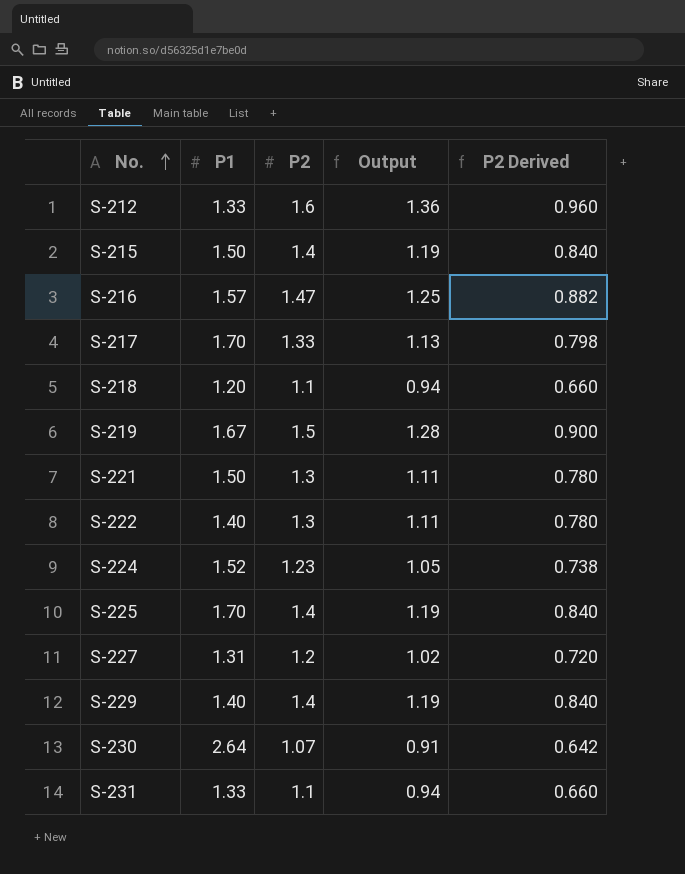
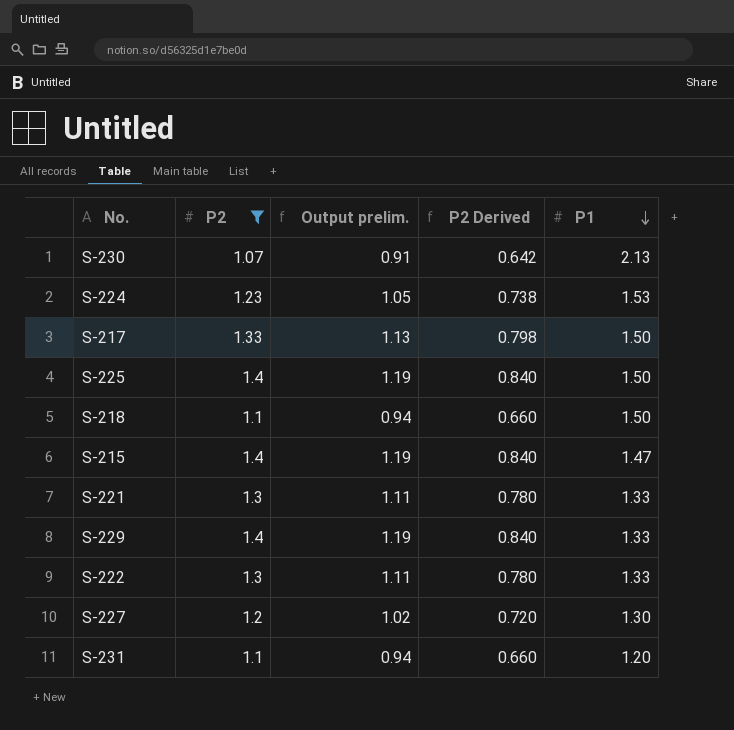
filter: none -> P2 <= 1.4
row order: No. ascending -> P1 descending
column name: Output -> Output prelim.
column P1 | position: 2 -> 5
S-230 | P1: 2.64 -> 2.13
S-224 | P1: 1.52 -> 1.53
S-217 | P1: 1.70 -> 1.50
S-225 | P1: 1.70 -> 1.50
S-218 | P1: 1.20 -> 1.50
S-215 | P1: 1.50 -> 1.47
S-221 | P1: 1.50 -> 1.33
S-229 | P1: 1.40 -> 1.33
S-222 | P1: 1.40 -> 1.33
S-227 | P1: 1.31 -> 1.30
S-231 | P1: 1.33 -> 1.20

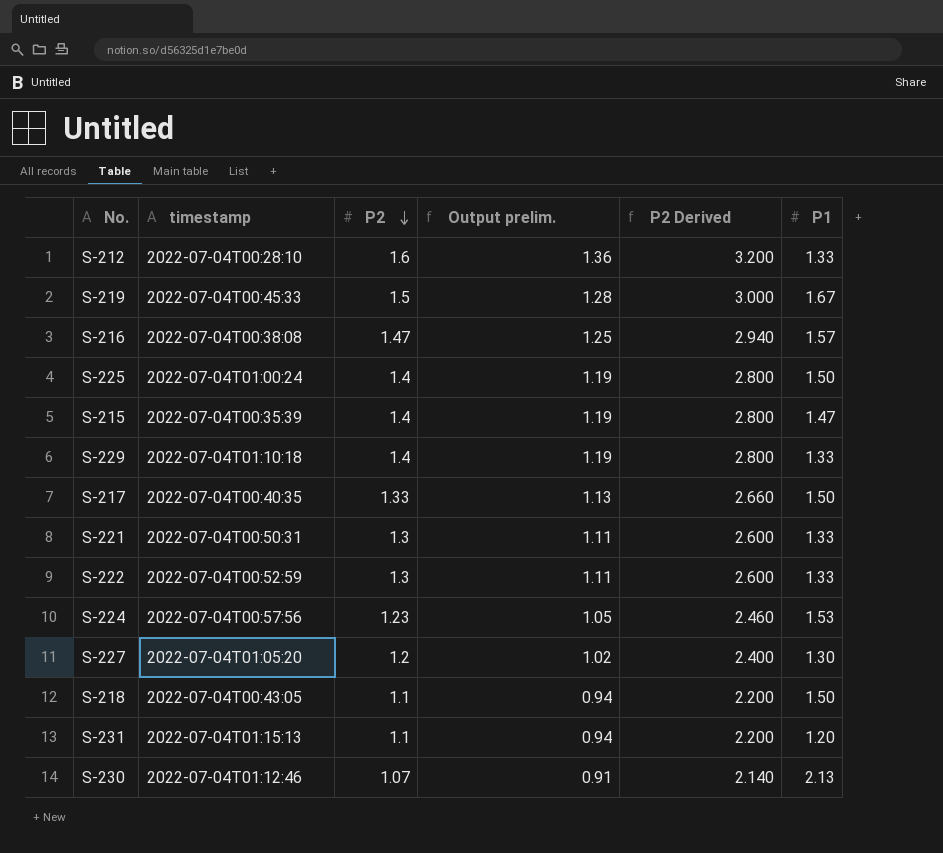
filter: P2 <= 1.4 -> none
row order: P1 descending -> P2 descending
column timestamp | position: none -> 2
column P2 Derived | formula: [P2] * 0.6 -> [P2] * 2

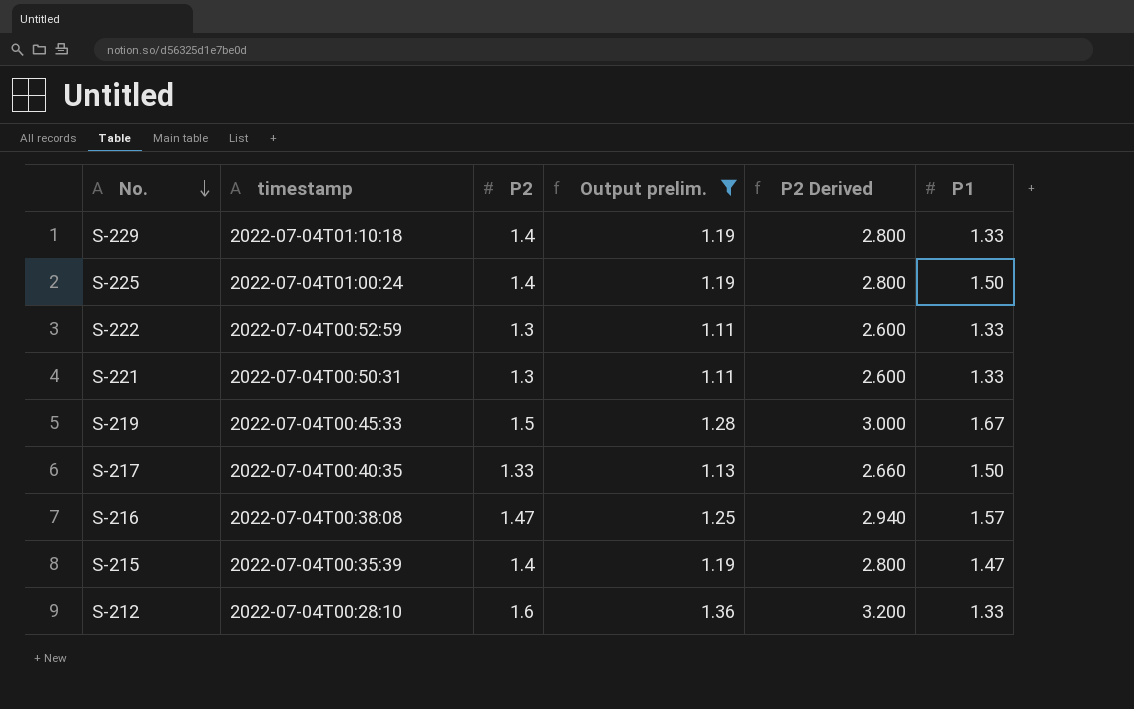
filter: none -> Output prelim. >= 1.11
row order: P2 descending -> No. descending

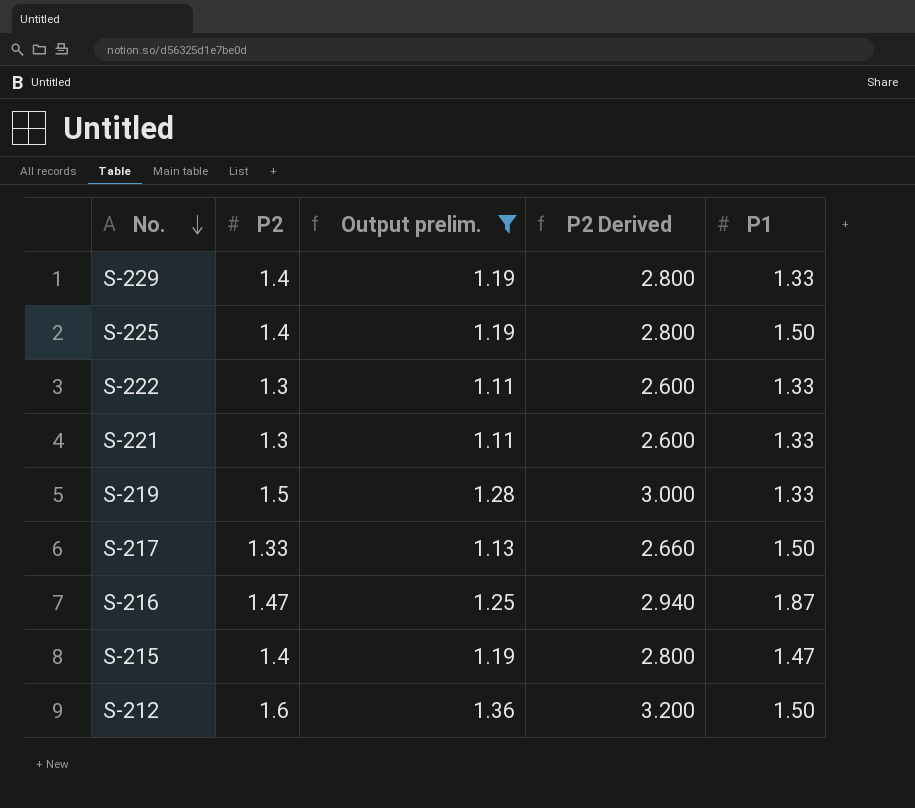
column timestamp | position: 2 -> none
S-219 | P1: 1.67 -> 1.33
S-216 | P1: 1.57 -> 1.87
S-212 | P1: 1.33 -> 1.50

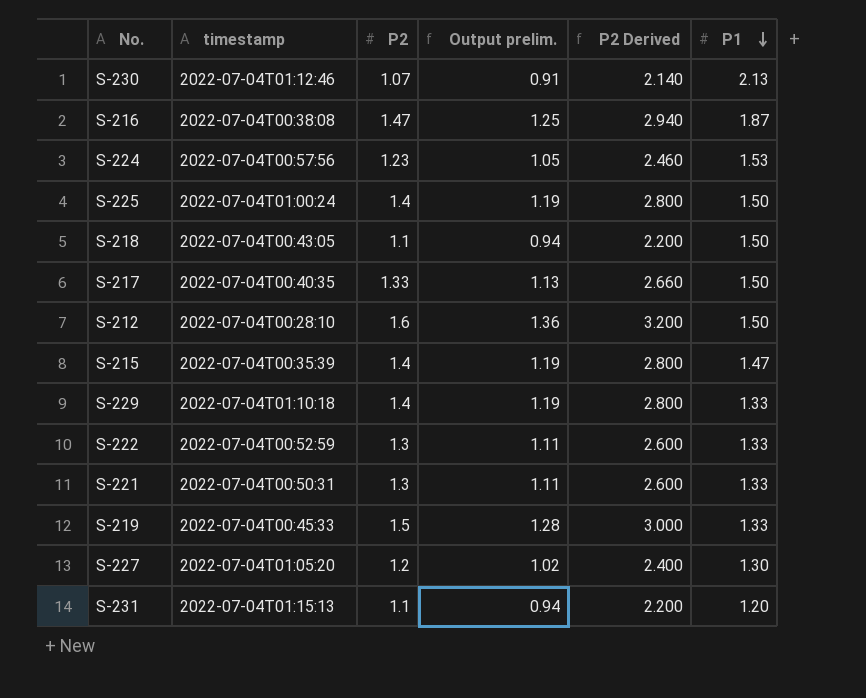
filter: Output prelim. >= 1.11 -> none
row order: No. descending -> P1 descending
column timestamp | position: none -> 2

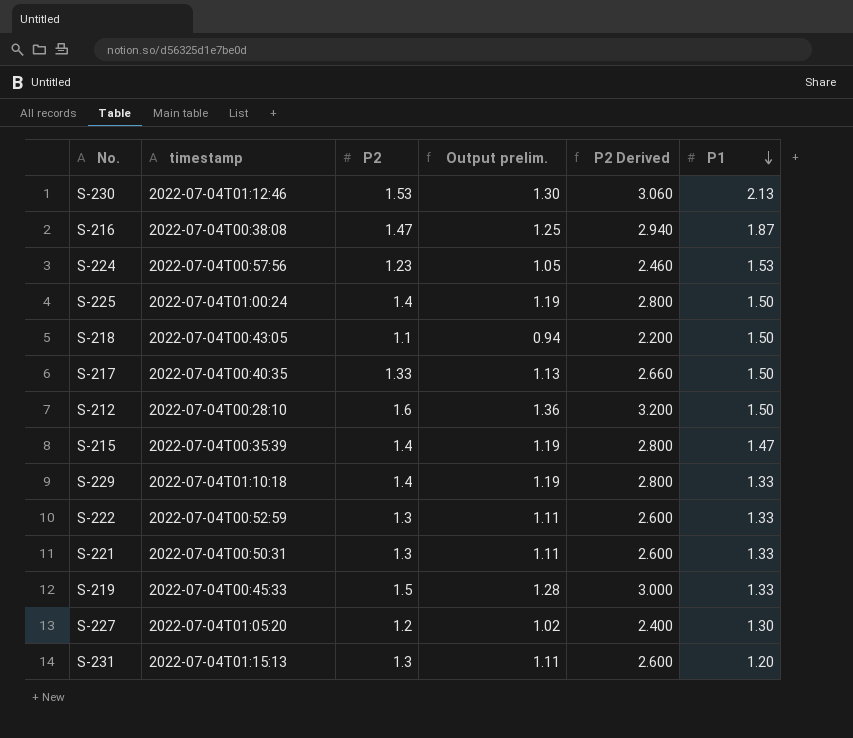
S-230 | P2: 1.07 -> 1.53
S-230 | Output prelim.: 0.91 -> 1.30
S-230 | P2 Derived: 2.140 -> 3.060
S-231 | P2: 1.1 -> 1.3
S-231 | Output prelim.: 0.94 -> 1.11
S-231 | P2 Derived: 2.200 -> 2.600

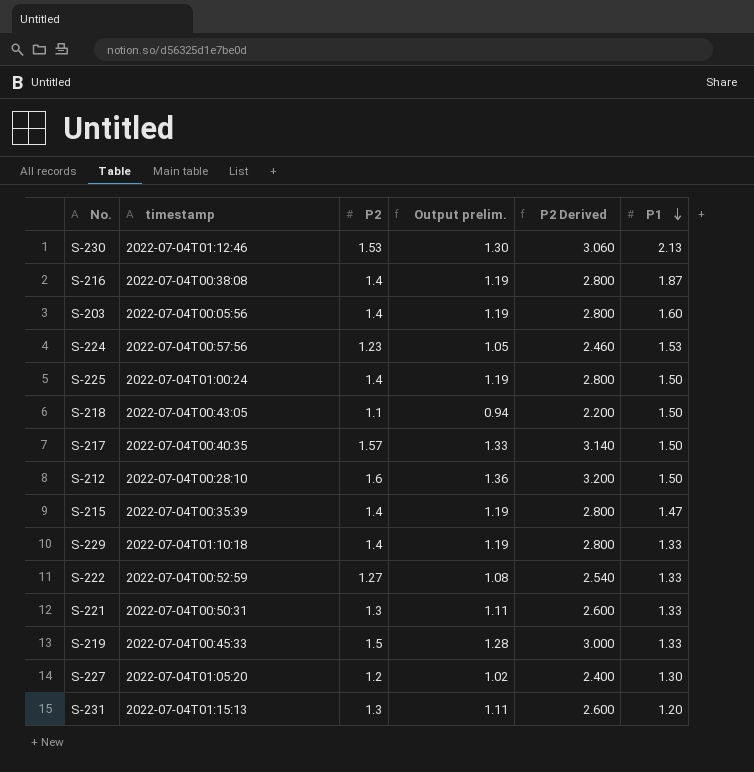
S-216 | P2: 1.47 -> 1.4
S-216 | Output prelim.: 1.25 -> 1.19
S-216 | P2 Derived: 2.940 -> 2.800
row S-203: none -> 2022-07-04T00:05:56 | 1.4 | 1.19 | 2.800 | 1.60
S-217 | P2: 1.33 -> 1.57
S-217 | Output prelim.: 1.13 -> 1.33
S-217 | P2 Derived: 2.660 -> 3.140
S-222 | P2: 1.3 -> 1.27
S-222 | Output prelim.: 1.11 -> 1.08
S-222 | P2 Derived: 2.600 -> 2.540

